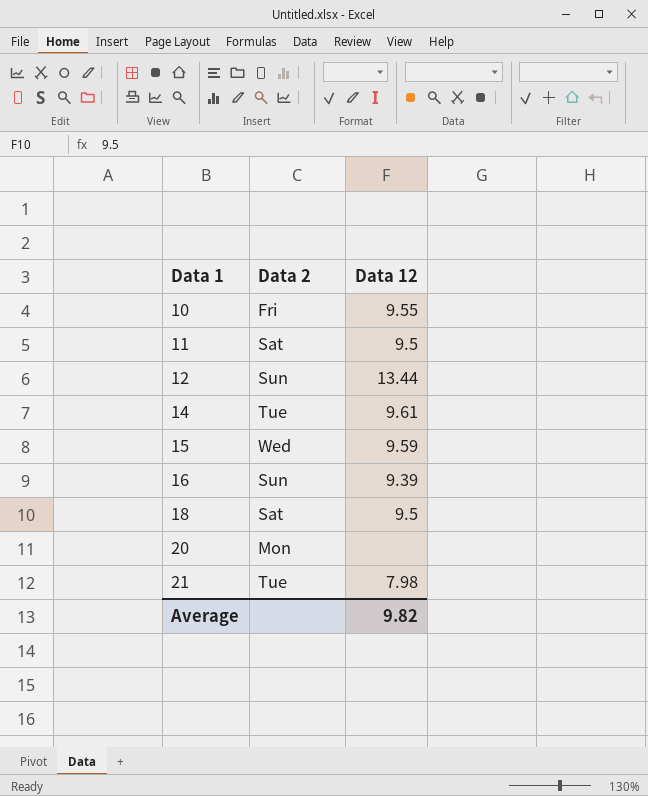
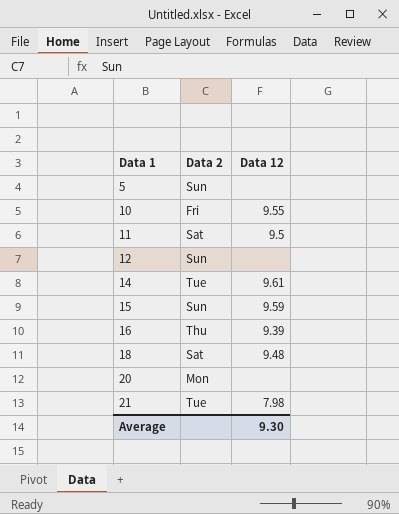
row 5: none -> Sun | none
12 | Data 12: 13.44 -> none
15 | Data 2: Wed -> Sun
16 | Data 2: Sun -> Thu
18 | Data 12: 9.5 -> 9.48
Average | Data 12: 9.82 -> 9.30

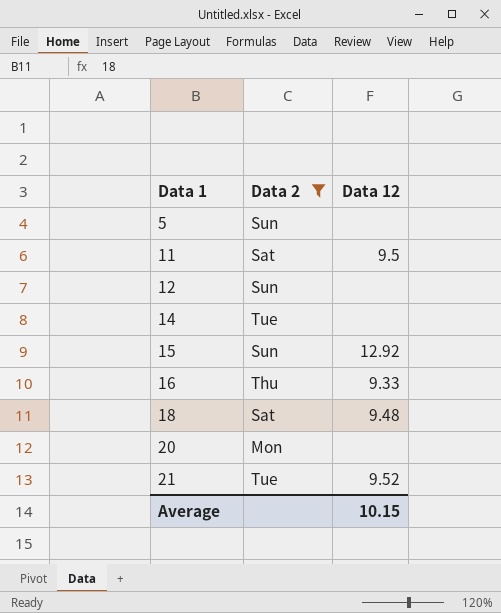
filter: none -> Data 2 != Fri
14 | Data 12: 9.61 -> none
15 | Data 12: 9.59 -> 12.92
16 | Data 12: 9.39 -> 9.33
21 | Data 12: 7.98 -> 9.52
Average | Data 12: 9.30 -> 10.15

